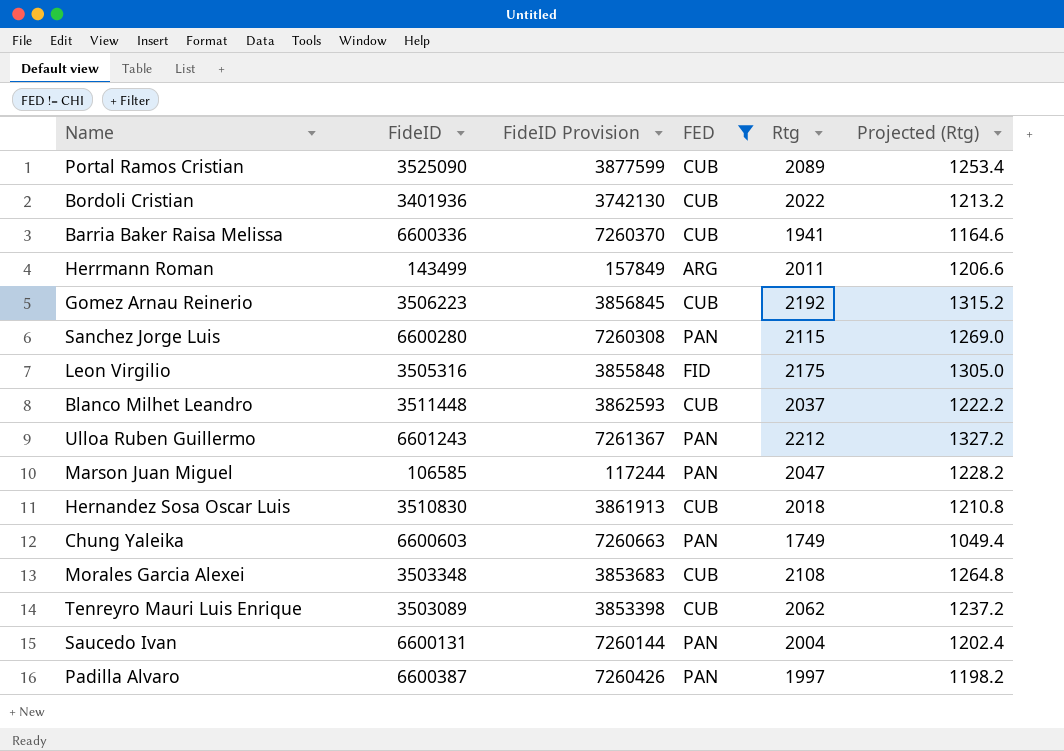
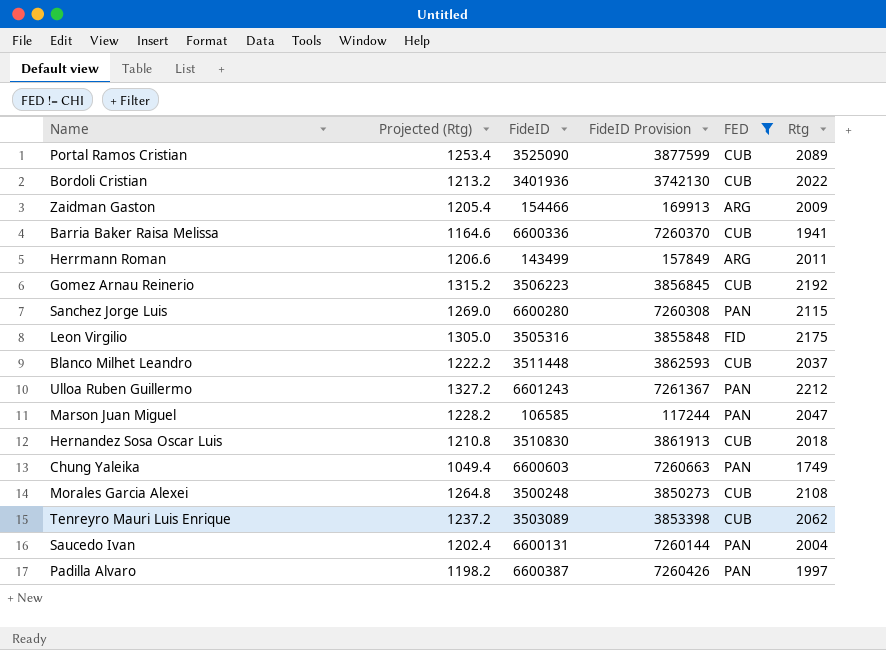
column Projected (Rtg) | position: 6 -> 2
row Zaidman Gaston: none -> 1205.4 | 154466 | 169913 | ARG | 2009
Morales Garcia Alexei | FideID: 3503348 -> 3500248
Morales Garcia Alexei | FideID Provision: 3853683 -> 3850273

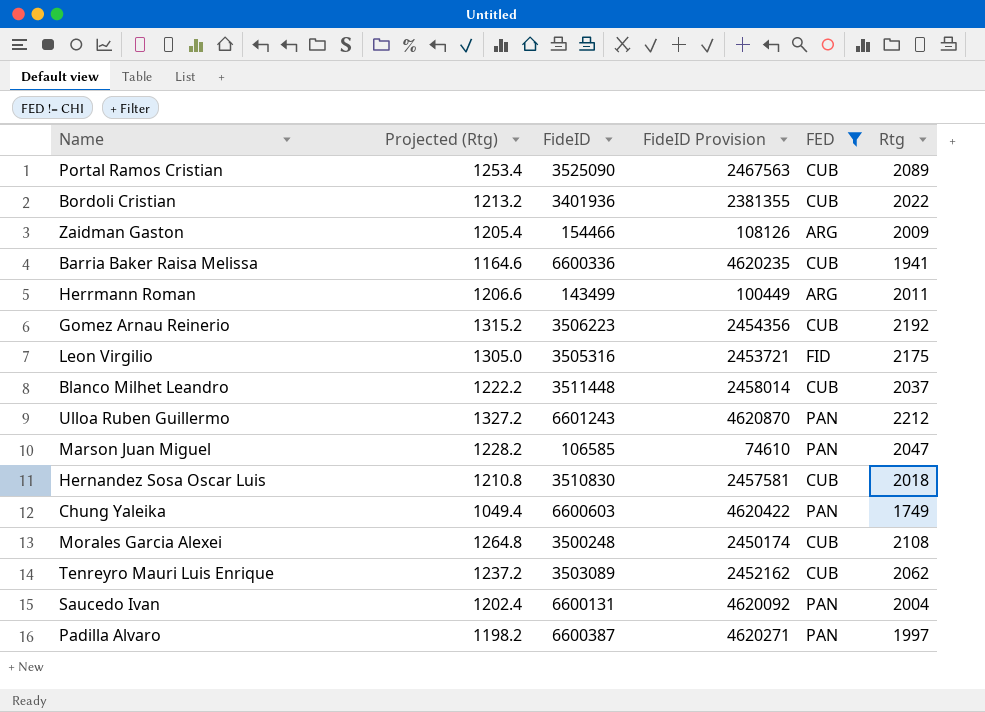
column FideID Provision | formula: [FideID] * 1.1 -> [FideID] * 0.7
row Sanchez Jorge Luis: 1269.0 | 6600280 | 7260308 | PAN | 2115 -> none

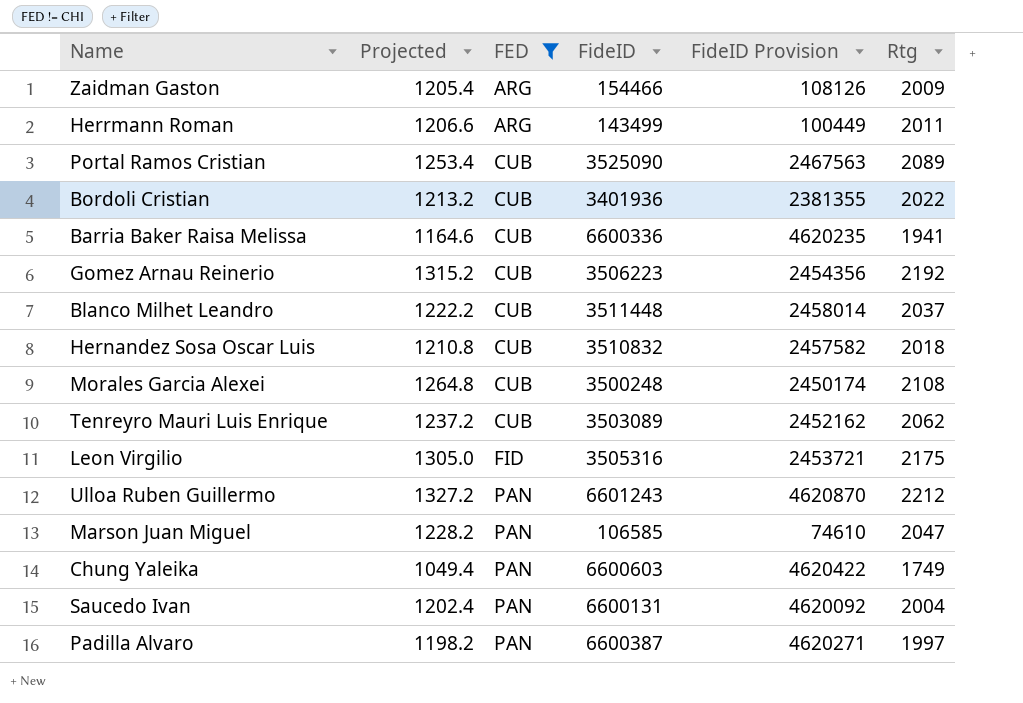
row order: none -> FED ascending
column name: Projected (Rtg) -> Projected
column FED | position: 5 -> 3
Hernandez Sosa Oscar Luis | FideID: 3510830 -> 3510832
Hernandez Sosa Oscar Luis | FideID Provision: 2457581 -> 2457582

